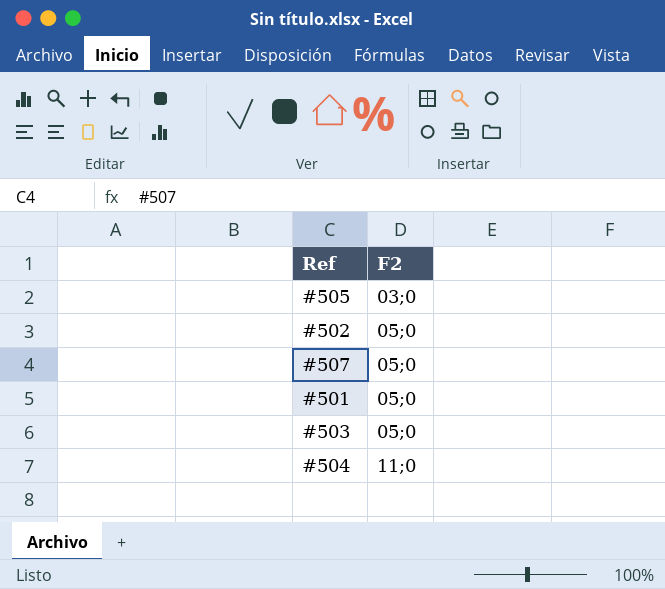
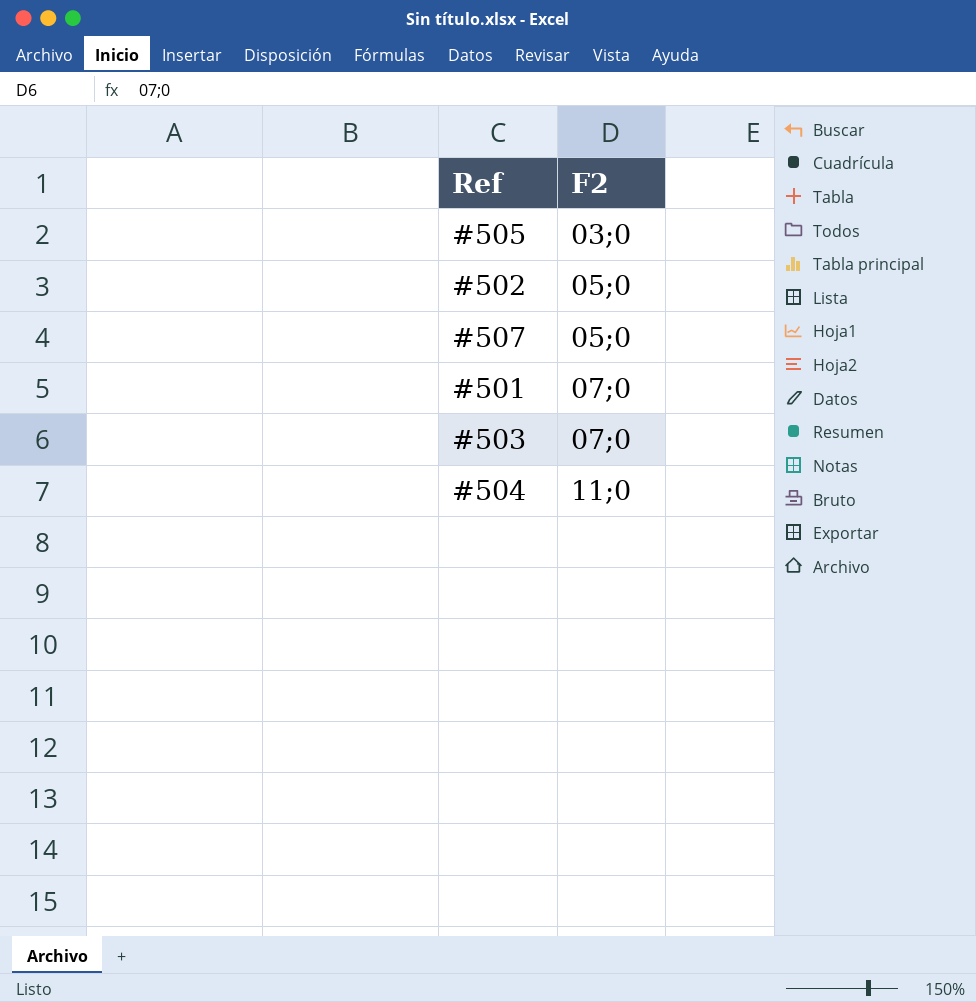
#501 | F2: 05;0 -> 07;0
#503 | F2: 05;0 -> 07;0

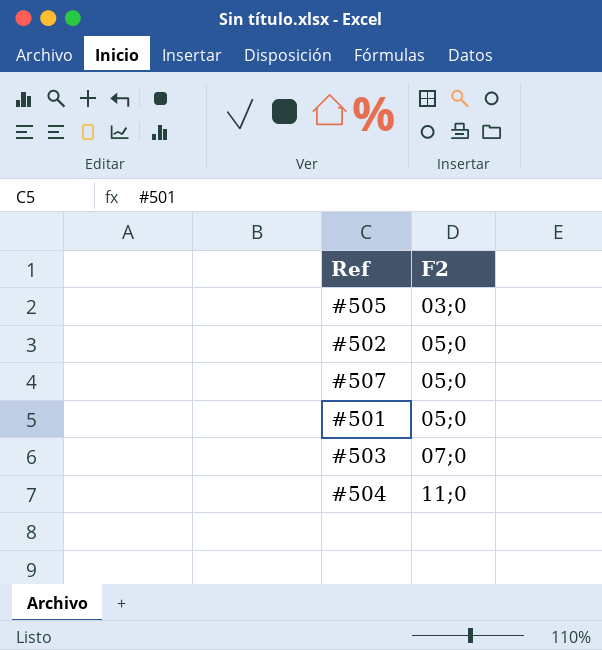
#501 | F2: 07;0 -> 05;0

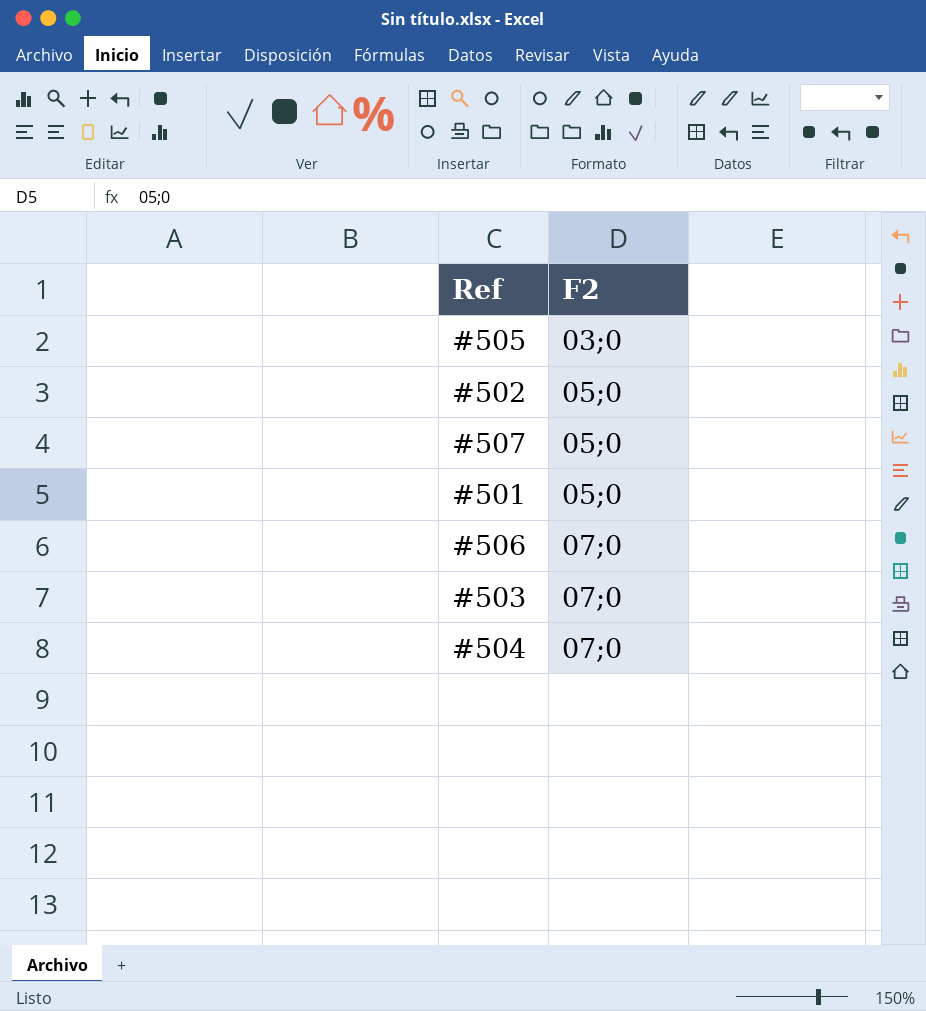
row #506: none -> 07;0
#504 | F2: 11;0 -> 07;0

